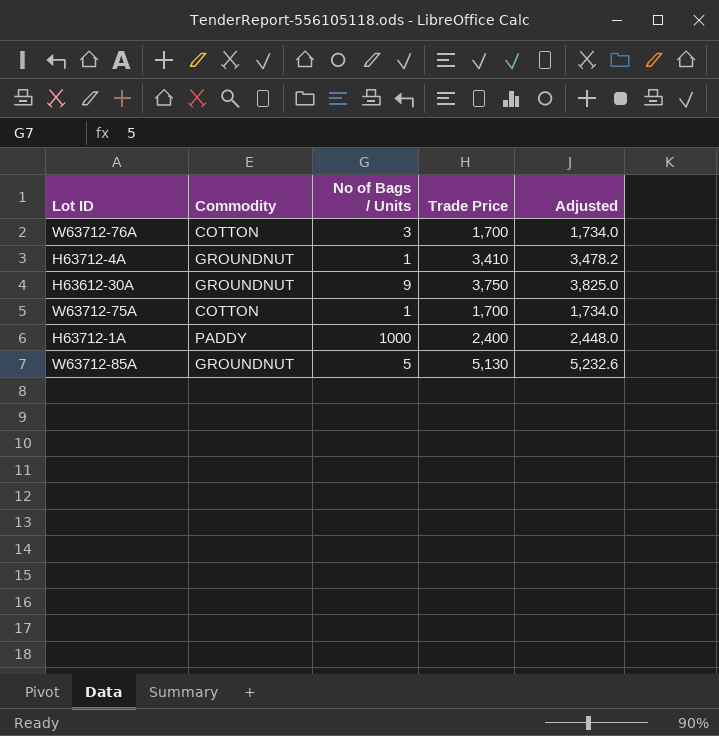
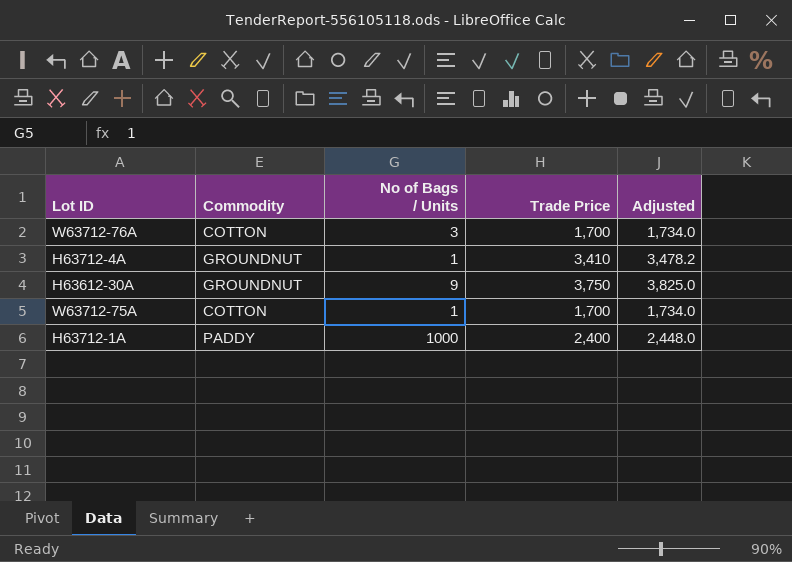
row W63712-85A: GROUNDNUT | 5 | 5,130 | 5,232.6 -> none

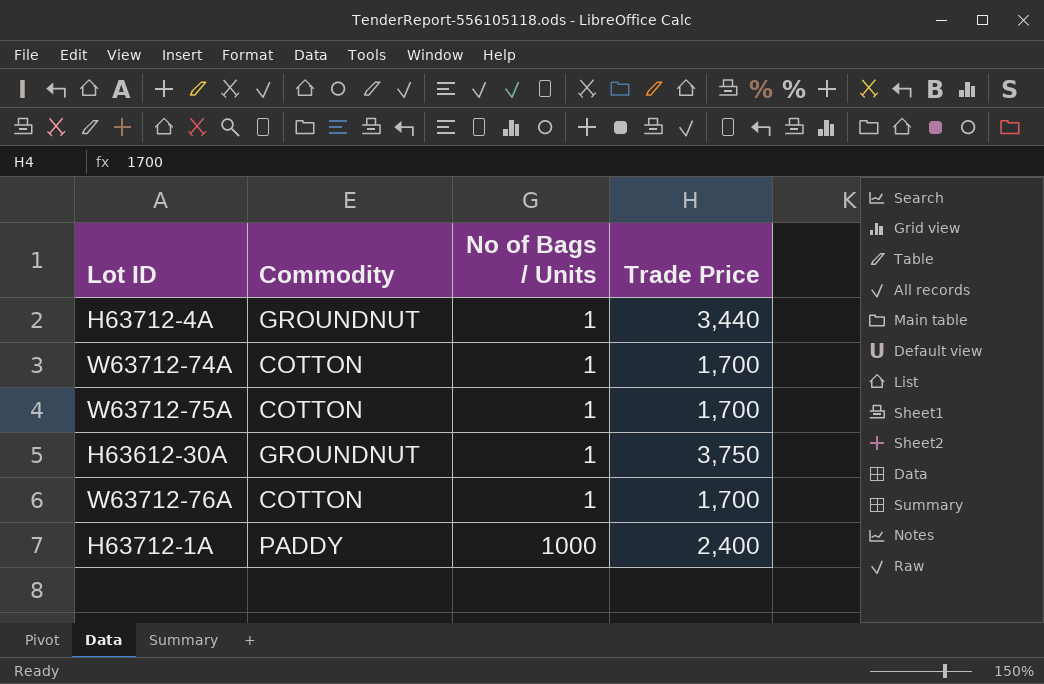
row order: none -> No of Bags / Units ascending
column Adjusted | formula: [Trade Price] * 1.02 -> none
H63712-4A | Trade Price: 3,410 -> 3,440
row W63712-74A: none -> COTTON | 1 | 1,700
H63612-30A | No of Bags / Units: 9 -> 1
W63712-76A | No of Bags / Units: 3 -> 1

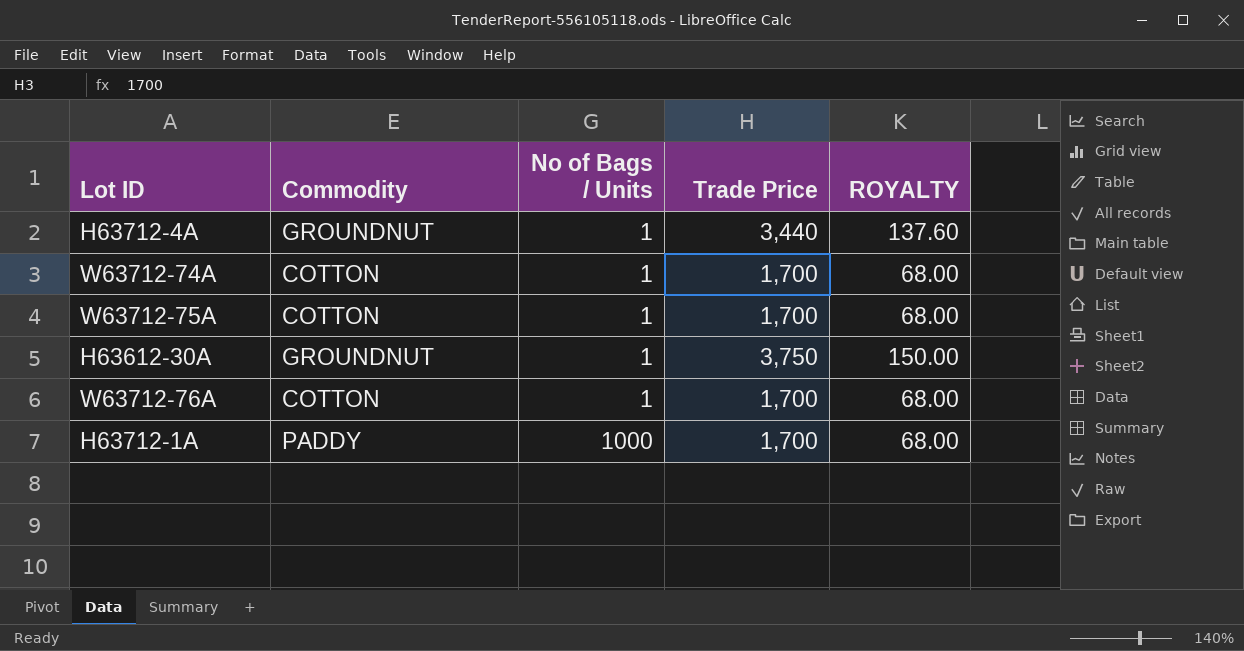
column ROYALTY | formula: none -> [Trade Price] * 0.04
H63712-1A | Trade Price: 2,400 -> 1,700

